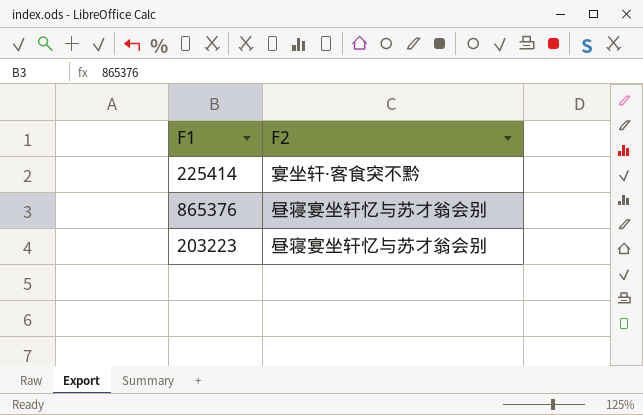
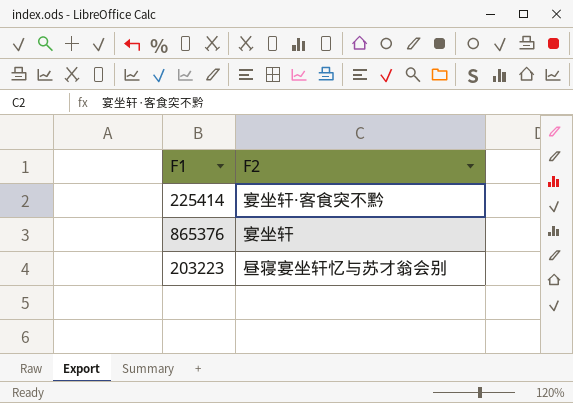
865376 | F2: 昼寝宴坐轩忆与苏才翁会别 -> 宴坐轩

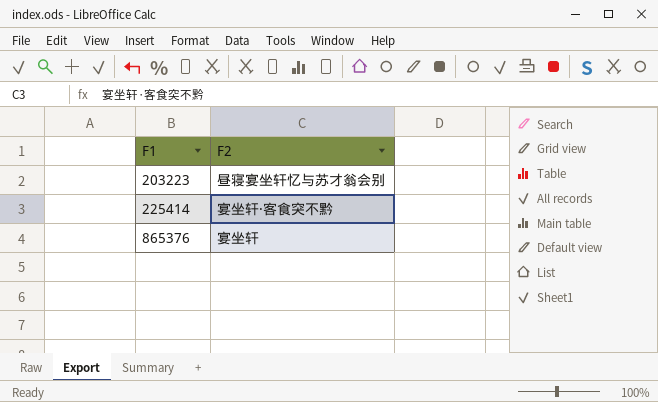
row order: none -> F1 ascending

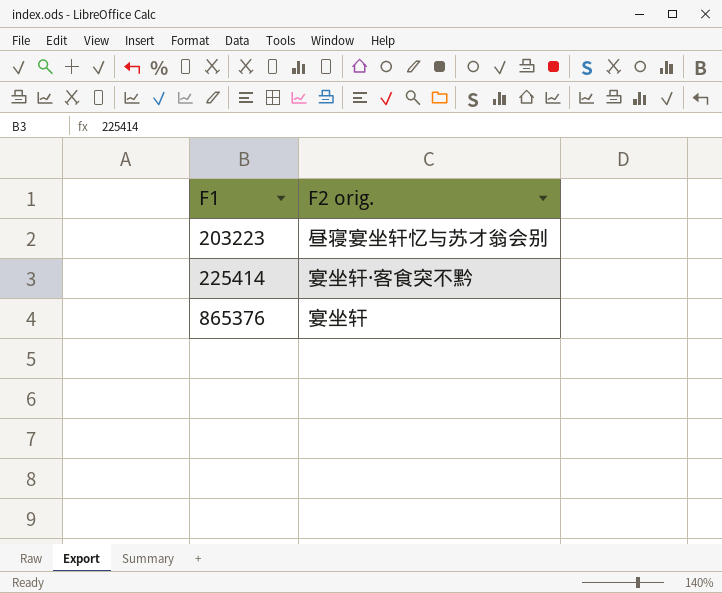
column name: F2 -> F2 orig.

